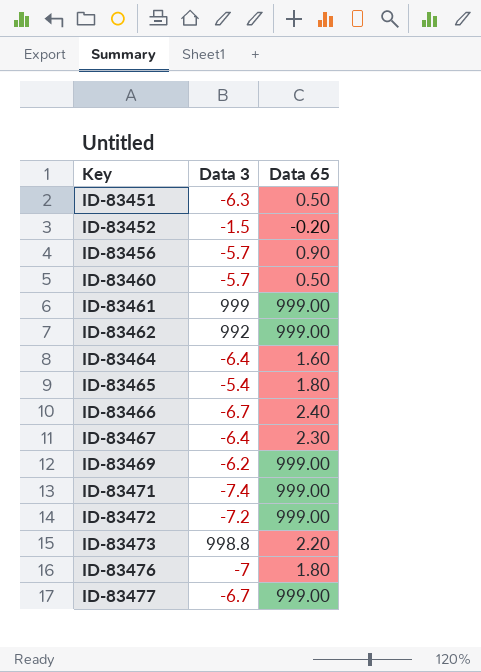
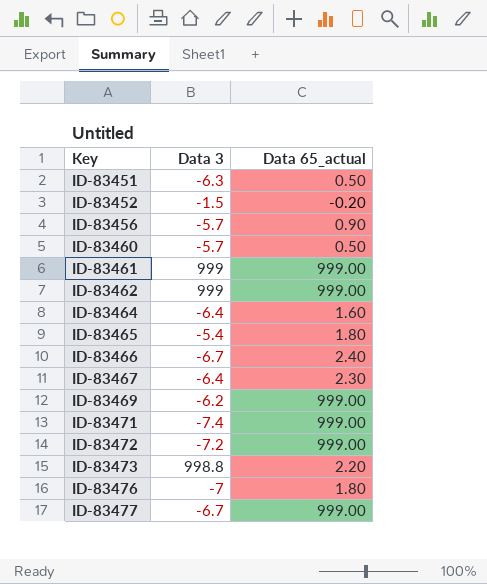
column name: Data 65 -> Data 65_actual
ID-83462 | Data 3: 992 -> 999

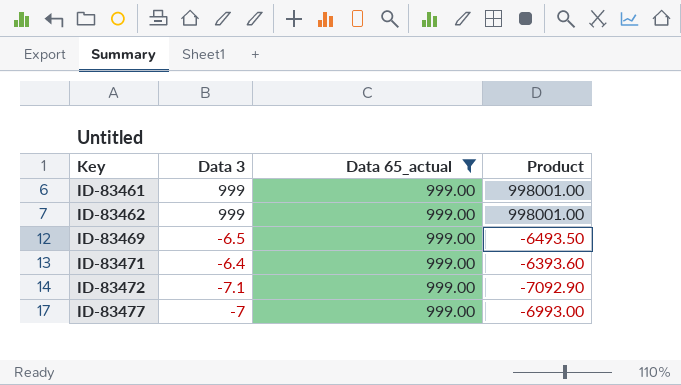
filter: none -> Data 65_actual = 999.00
column Product | formula: none -> [Data 3] * [Data 65_actual]
ID-83469 | Data 3: -6.2 -> -6.5
ID-83471 | Data 3: -7.4 -> -6.4
ID-83472 | Data 3: -7.2 -> -7.1
ID-83477 | Data 3: -6.7 -> -7

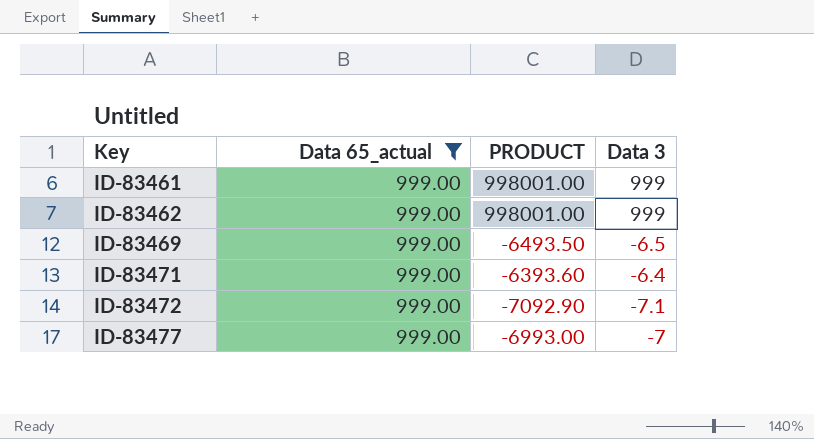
column name: Product -> PRODUCT
column Data 3 | position: 2 -> 4

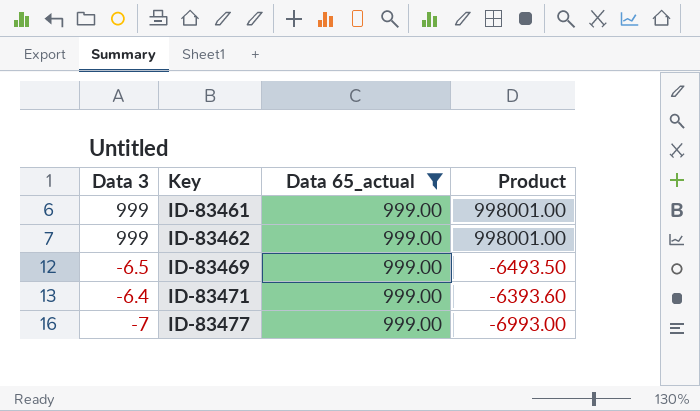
column Data 3 | position: 4 -> 1
column name: PRODUCT -> Product
row ID-83472: 999.00 | -7092.90 | -7.1 -> none

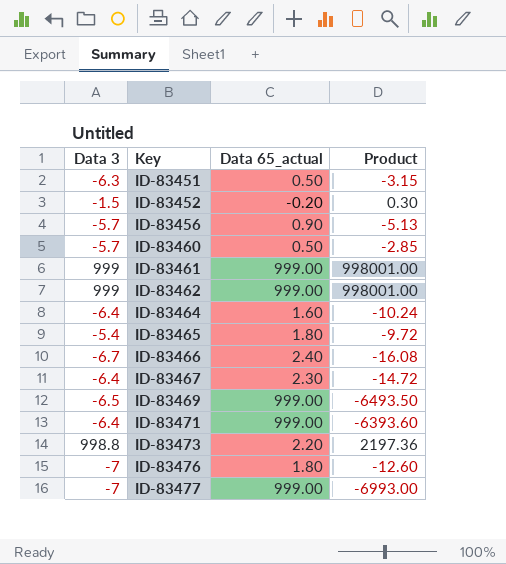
filter: Data 65_actual = 999.00 -> none

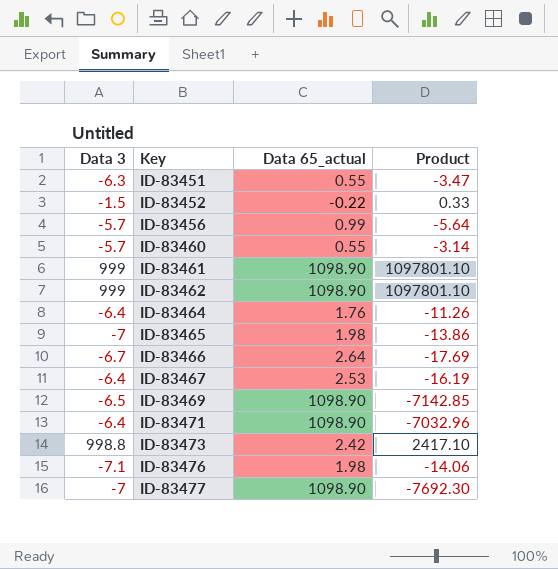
ID-83451 | Data 65_actual: 0.50 -> 0.55
ID-83451 | Product: -3.15 -> -3.47
ID-83452 | Data 65_actual: -0.20 -> -0.22
ID-83452 | Product: 0.30 -> 0.33
ID-83456 | Data 65_actual: 0.90 -> 0.99
ID-83456 | Product: -5.13 -> -5.64
ID-83460 | Data 65_actual: 0.50 -> 0.55
ID-83460 | Product: -2.85 -> -3.14
ID-83461 | Data 65_actual: 999.00 -> 1098.90
ID-83461 | Product: 998001.00 -> 1097801.10
ID-83462 | Data 65_actual: 999.00 -> 1098.90
ID-83462 | Product: 998001.00 -> 1097801.10
ID-83464 | Data 65_actual: 1.60 -> 1.76
ID-83464 | Product: -10.24 -> -11.26
ID-83465 | Data 3: -5.4 -> -7
ID-83465 | Data 65_actual: 1.80 -> 1.98
ID-83465 | Product: -9.72 -> -13.86
ID-83466 | Data 65_actual: 2.40 -> 2.64
ID-83466 | Product: -16.08 -> -17.69
ID-83467 | Data 65_actual: 2.30 -> 2.53
ID-83467 | Product: -14.72 -> -16.19
ID-83469 | Data 65_actual: 999.00 -> 1098.90
ID-83469 | Product: -6493.50 -> -7142.85
ID-83471 | Data 65_actual: 999.00 -> 1098.90
ID-83471 | Product: -6393.60 -> -7032.96
ID-83473 | Data 65_actual: 2.20 -> 2.42
ID-83473 | Product: 2197.36 -> 2417.10
ID-83476 | Data 3: -7 -> -7.1
ID-83476 | Data 65_actual: 1.80 -> 1.98
ID-83476 | Product: -12.60 -> -14.06
ID-83477 | Data 65_actual: 999.00 -> 1098.90
ID-83477 | Product: -6993.00 -> -7692.30

